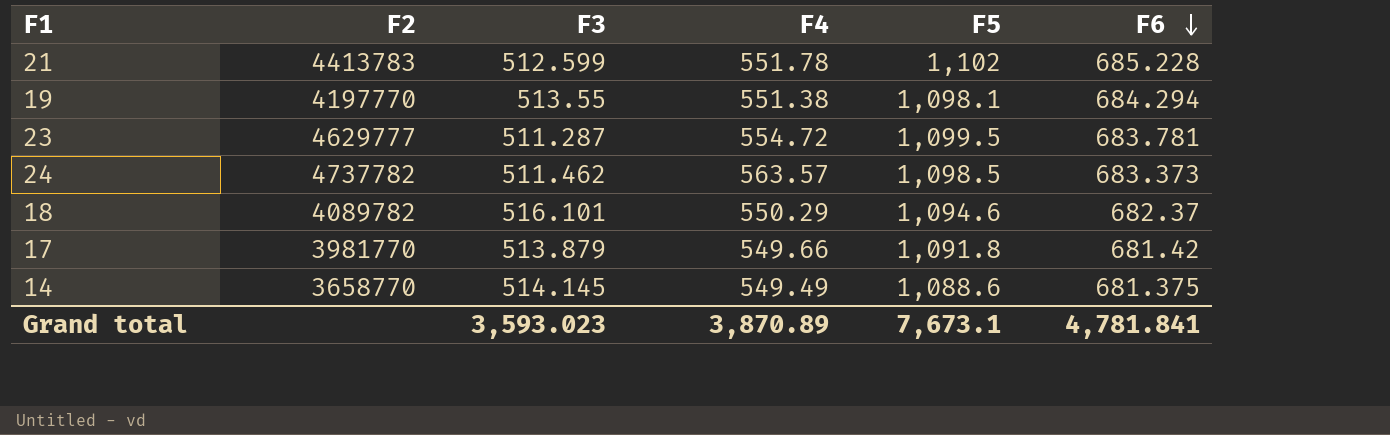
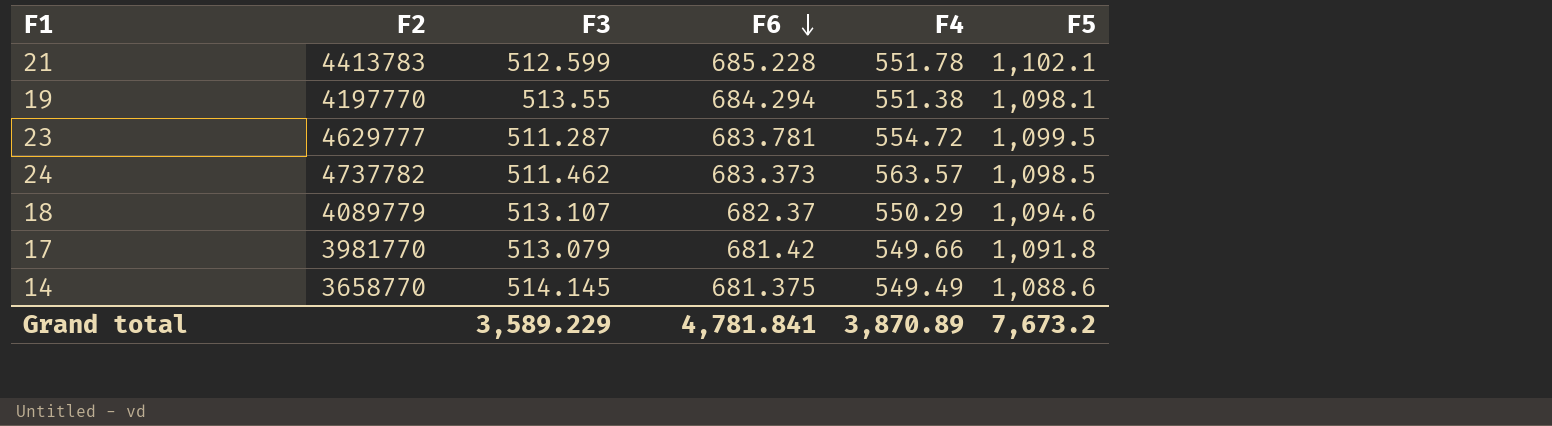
column F6 | position: 6 -> 4
21 | F5: 1,102 -> 1,102.1
18 | F2: 4089782 -> 4089779
18 | F3: 516.101 -> 513.107
17 | F3: 513.879 -> 513.079
Grand total | F3: 3,593.023 -> 3,589.229
Grand total | F5: 7,673.1 -> 7,673.2

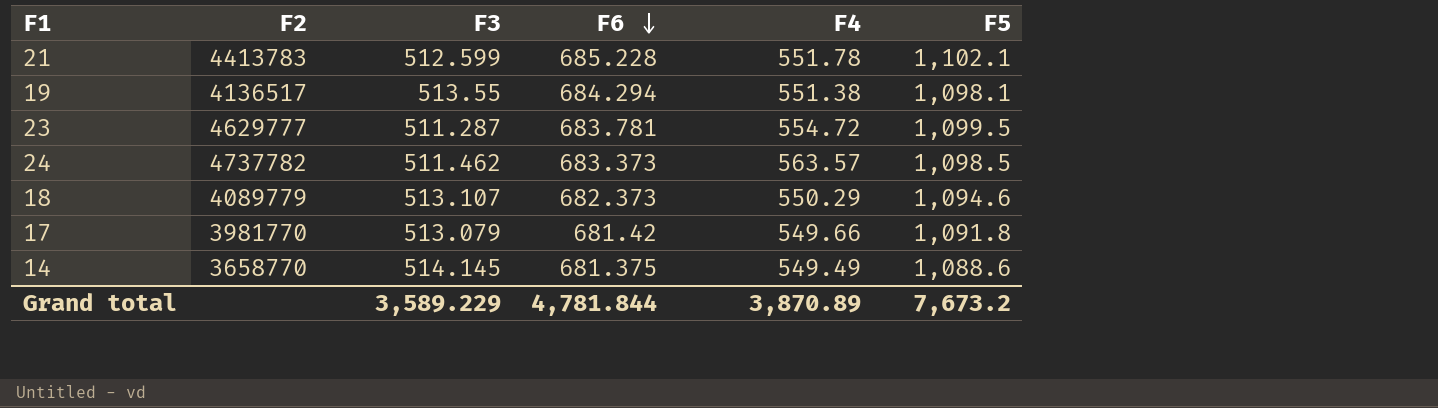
19 | F2: 4197770 -> 4136517
18 | F6: 682.37 -> 682.373
Grand total | F6: 4,781.841 -> 4,781.844

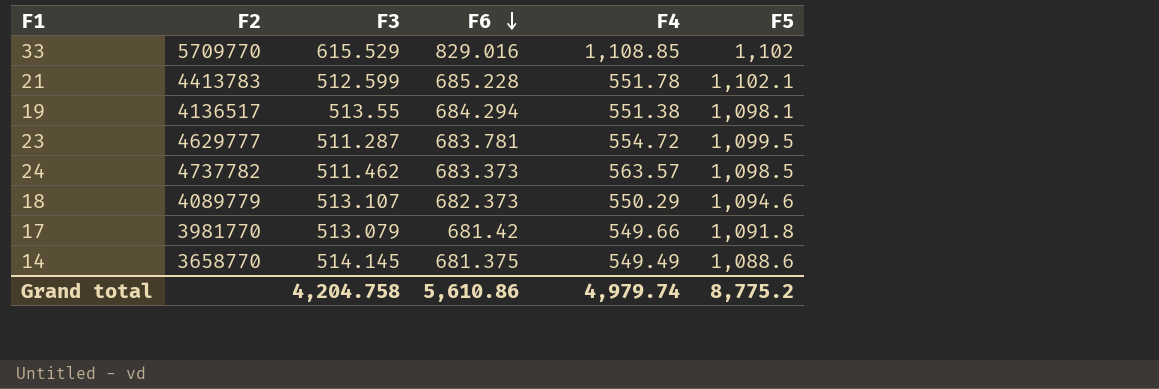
row 33: none -> 5709770 | 615.529 | 829.016 | 1,108.85 | 1,102
Grand total | F3: 3,589.229 -> 4,204.758
Grand total | F6: 4,781.844 -> 5,610.86
Grand total | F4: 3,870.89 -> 4,979.74
Grand total | F5: 7,673.2 -> 8,775.2

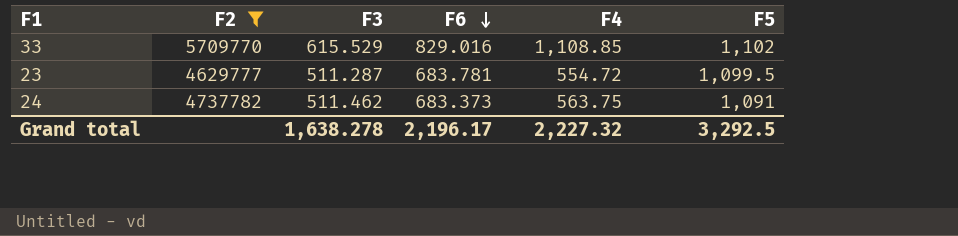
filter: none -> F2 >= 4629777
24 | F4: 563.57 -> 563.75
24 | F5: 1,098.5 -> 1,091
Grand total | F3: 4,204.758 -> 1,638.278
Grand total | F6: 5,610.86 -> 2,196.17
Grand total | F4: 4,979.74 -> 2,227.32
Grand total | F5: 8,775.2 -> 3,292.5

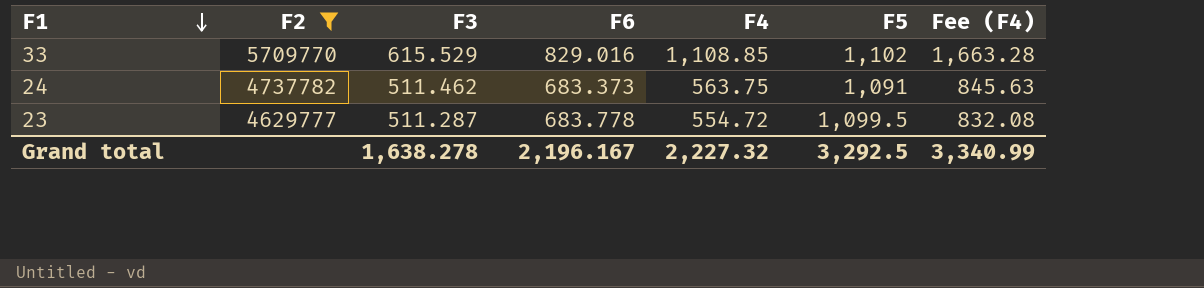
row order: F6 descending -> F1 descending
column Fee (F4) | formula: none -> [F4] * 1.5
23 | F6: 683.781 -> 683.778
Grand total | F6: 2,196.17 -> 2,196.167

